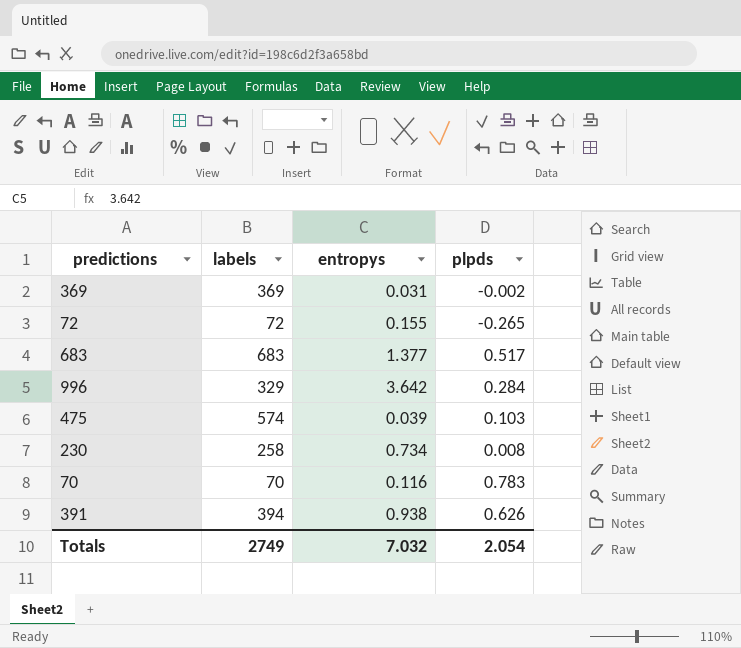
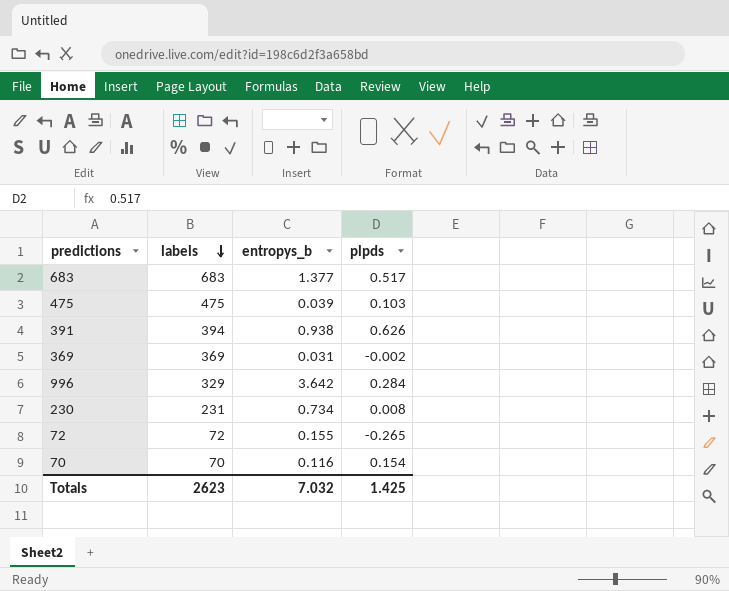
row order: none -> labels descending
column name: entropys -> entropys_b
475 | labels: 574 -> 475
230 | labels: 258 -> 231
70 | plpds: 0.783 -> 0.154
Totals | labels: 2749 -> 2623
Totals | plpds: 2.054 -> 1.425

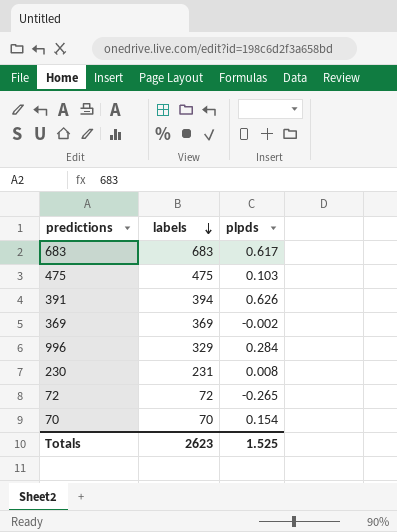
column entropys_b | position: 3 -> none
683 | plpds: 0.517 -> 0.617
Totals | plpds: 1.425 -> 1.525

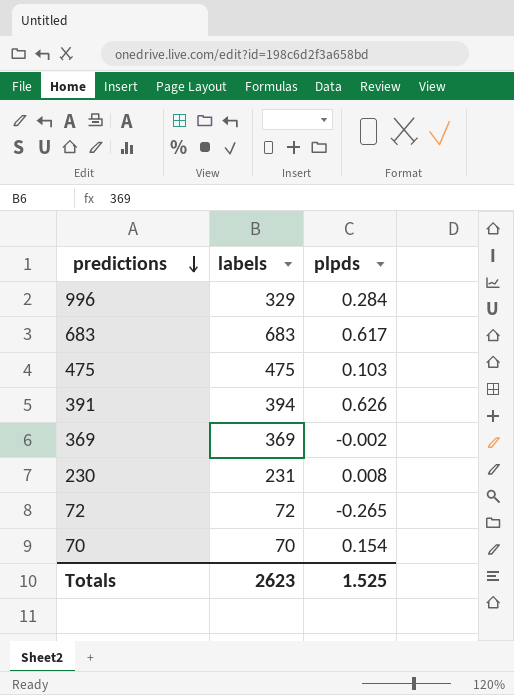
row order: labels descending -> predictions descending

